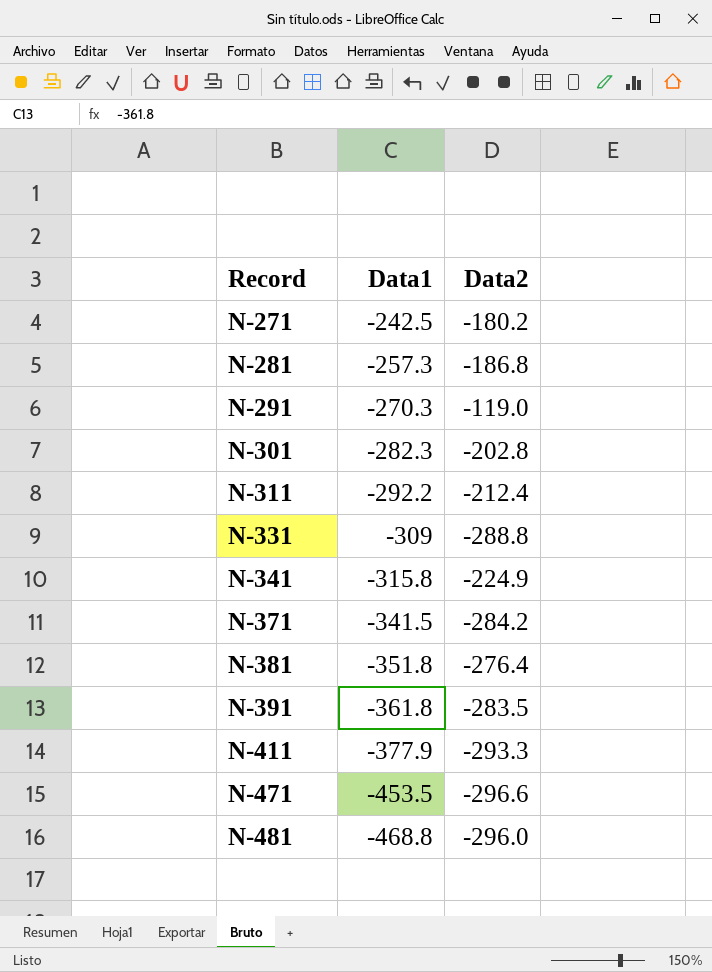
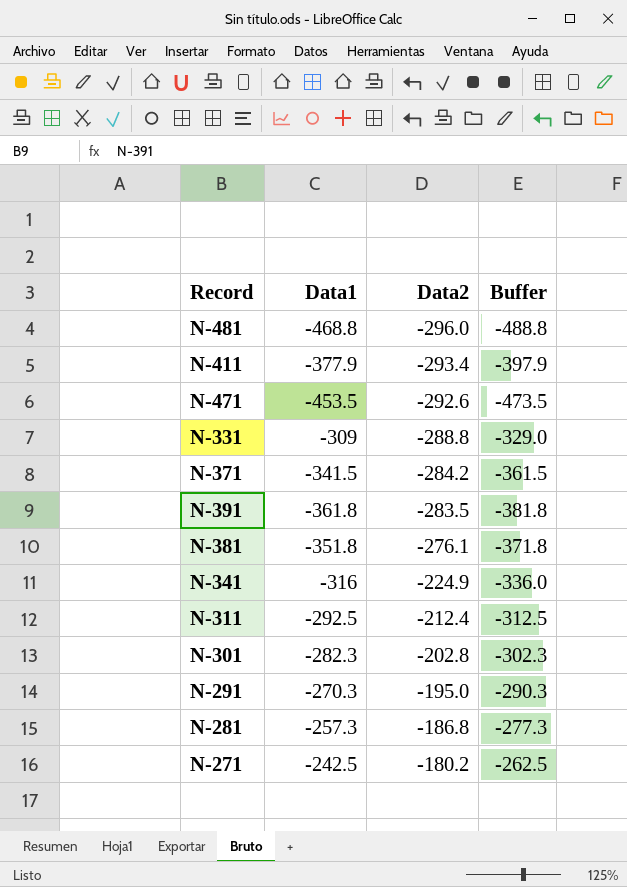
row order: Record ascending -> Data2 ascending
column Buffer | formula: none -> [Data1] - 20
N-411 | Data2: -293.3 -> -293.4
N-471 | Data2: -296.6 -> -292.6
N-381 | Data2: -276.4 -> -276.1
N-341 | Data1: -315.8 -> -316
N-311 | Data1: -292.2 -> -292.5
N-291 | Data2: -119.0 -> -195.0

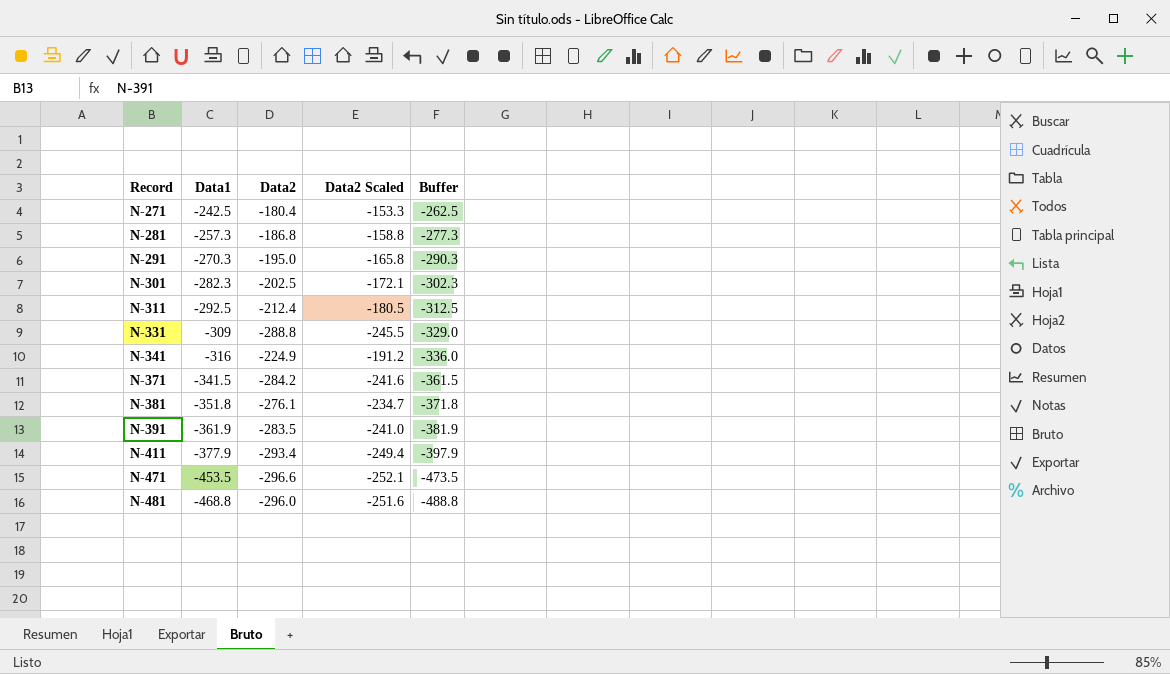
row order: Data2 ascending -> Record ascending
column Data2 Scaled | formula: none -> [Data2] * 0.85
N-271 | Data2: -180.2 -> -180.4
N-301 | Data2: -202.8 -> -202.5
N-391 | Data1: -361.8 -> -361.9
N-391 | Buffer: -381.8 -> -381.9
N-471 | Data2: -292.6 -> -296.6

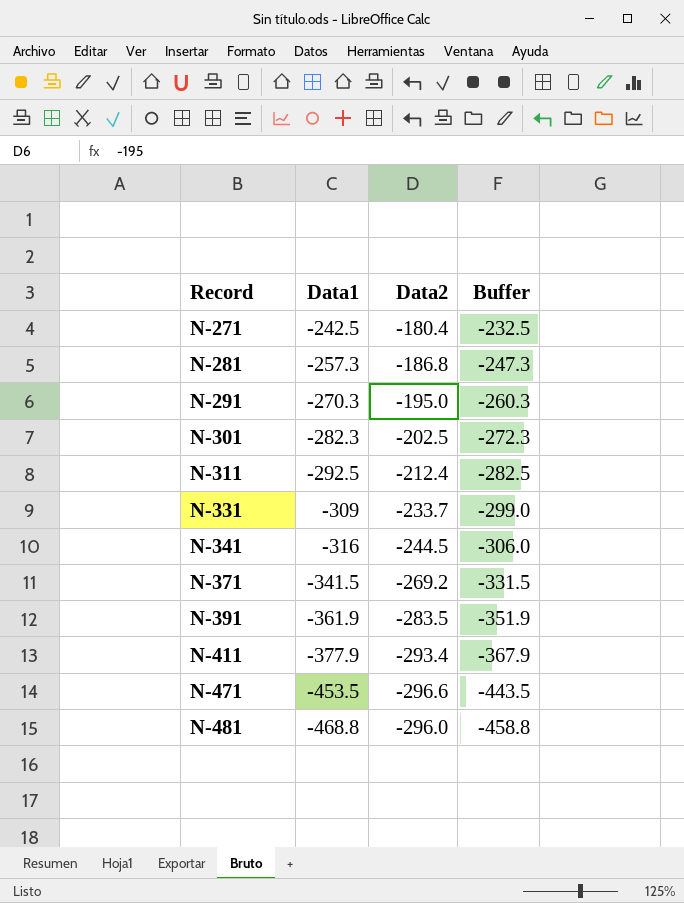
column Data2 Scaled | formula: [Data2] * 0.85 -> none
column Buffer | formula: [Data1] - 20 -> [Data1] + 10
row N-381: -351.8 | -276.1 | -234.7 | -371.8 -> none
N-331 | Data2: -288.8 -> -233.7
N-341 | Data2: -224.9 -> -244.5
N-371 | Data2: -284.2 -> -269.2

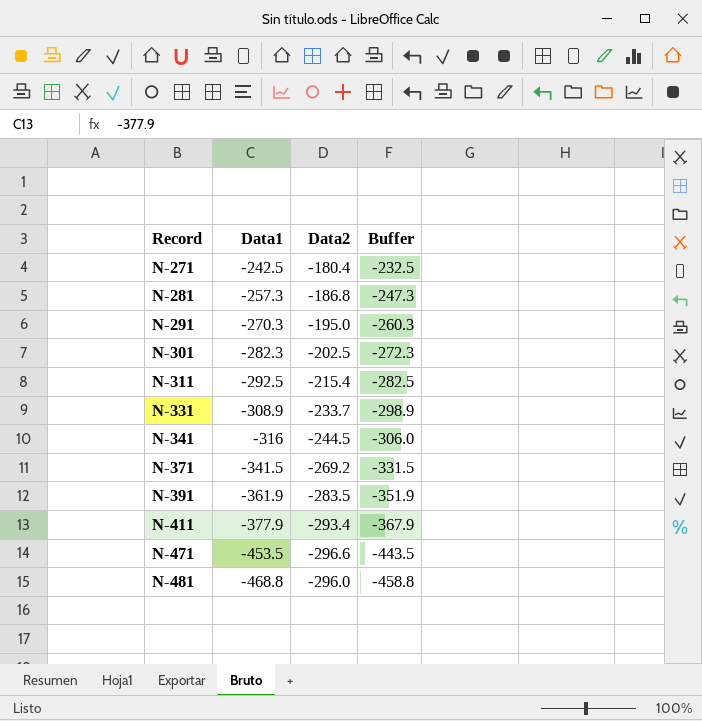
N-311 | Data2: -212.4 -> -215.4
N-331 | Data1: -309 -> -308.9
N-331 | Buffer: -299.0 -> -298.9

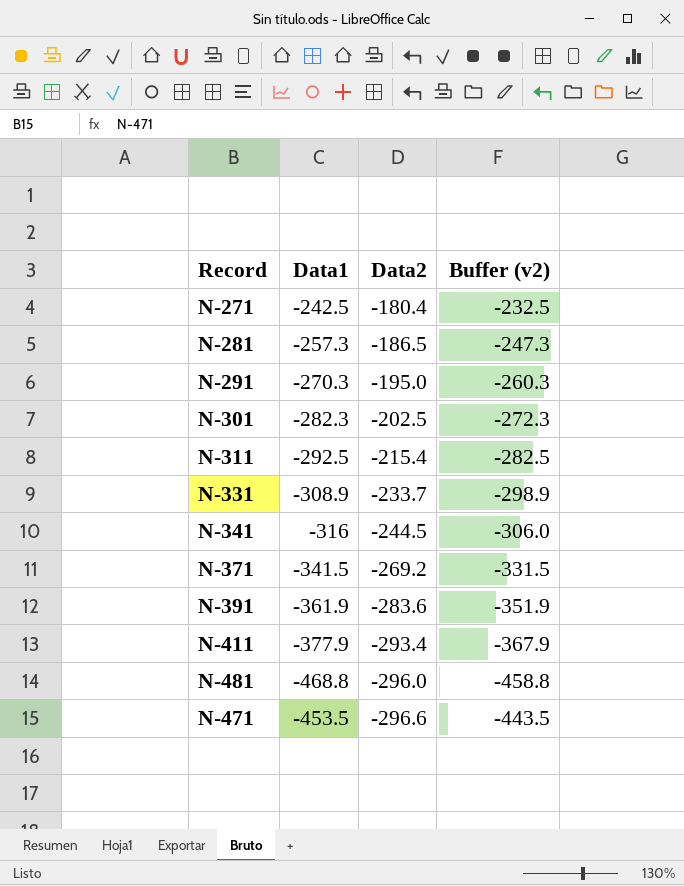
row order: Record ascending -> Data2 descending
column name: Buffer -> Buffer (v2)
N-281 | Data2: -186.8 -> -186.5
N-391 | Data2: -283.5 -> -283.6

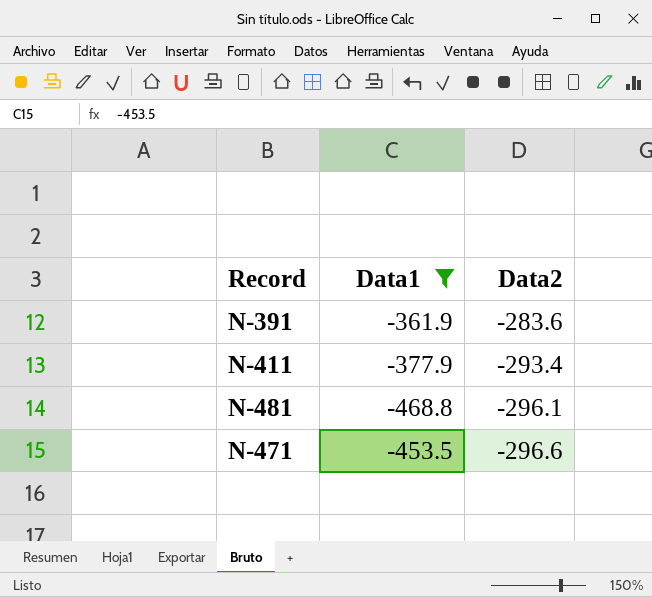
filter: none -> Data1 <= -361.9
column Buffer (v2) | formula: [Data1] + 10 -> none
N-481 | Data2: -296.0 -> -296.1

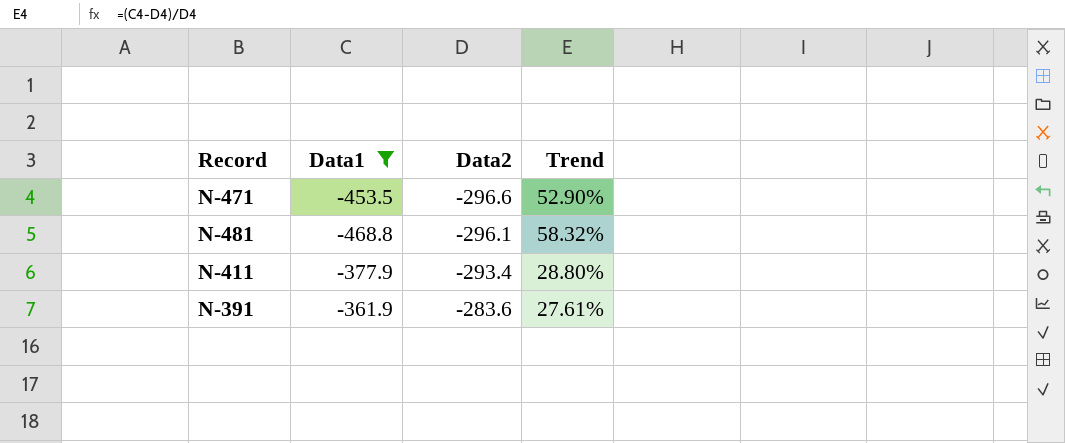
row order: Data2 descending -> Data2 ascending
column Trend | formula: none -> ([Data1] - [Data2]) / [Data2]

